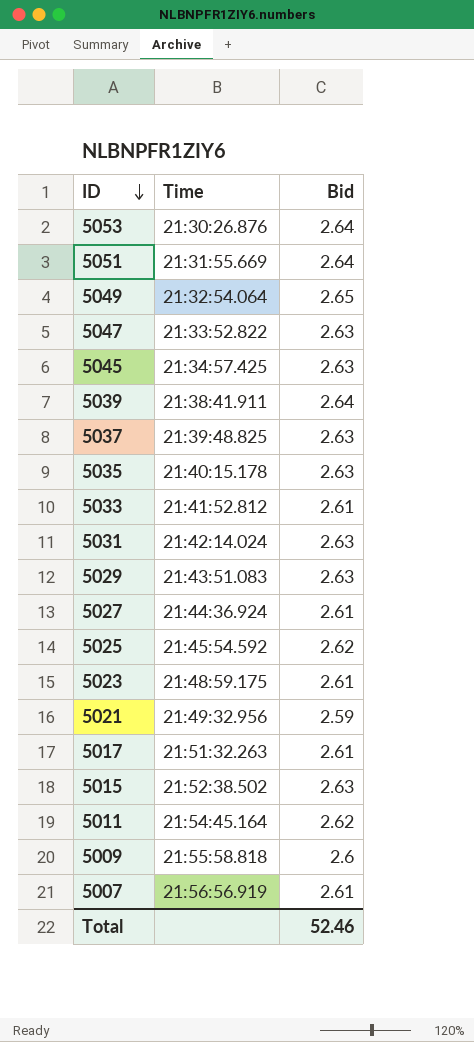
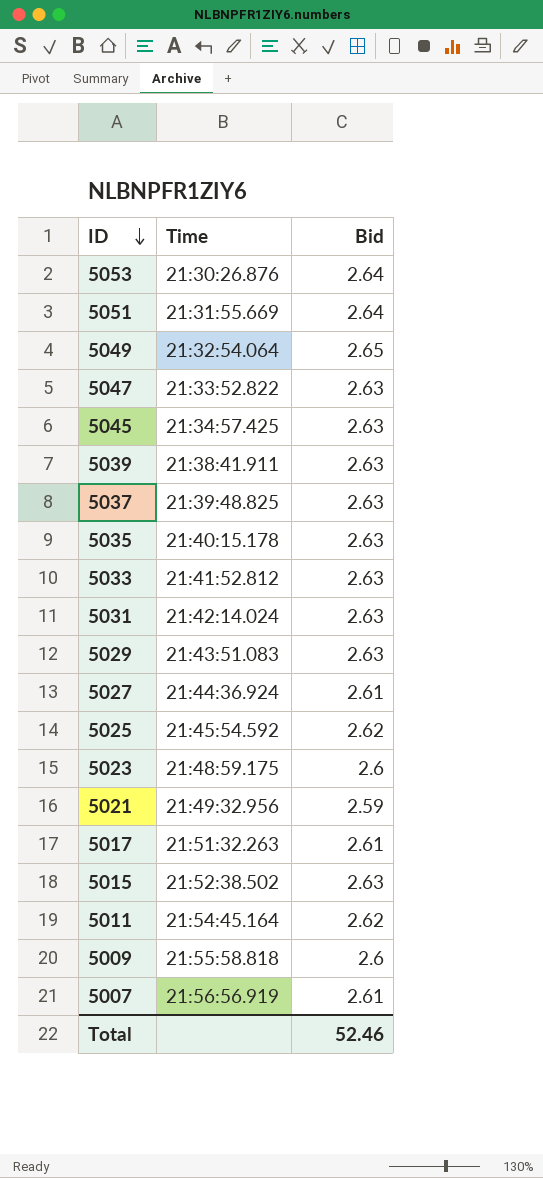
5039 | Bid: 2.64 -> 2.63
5033 | Bid: 2.61 -> 2.63
5023 | Bid: 2.61 -> 2.6

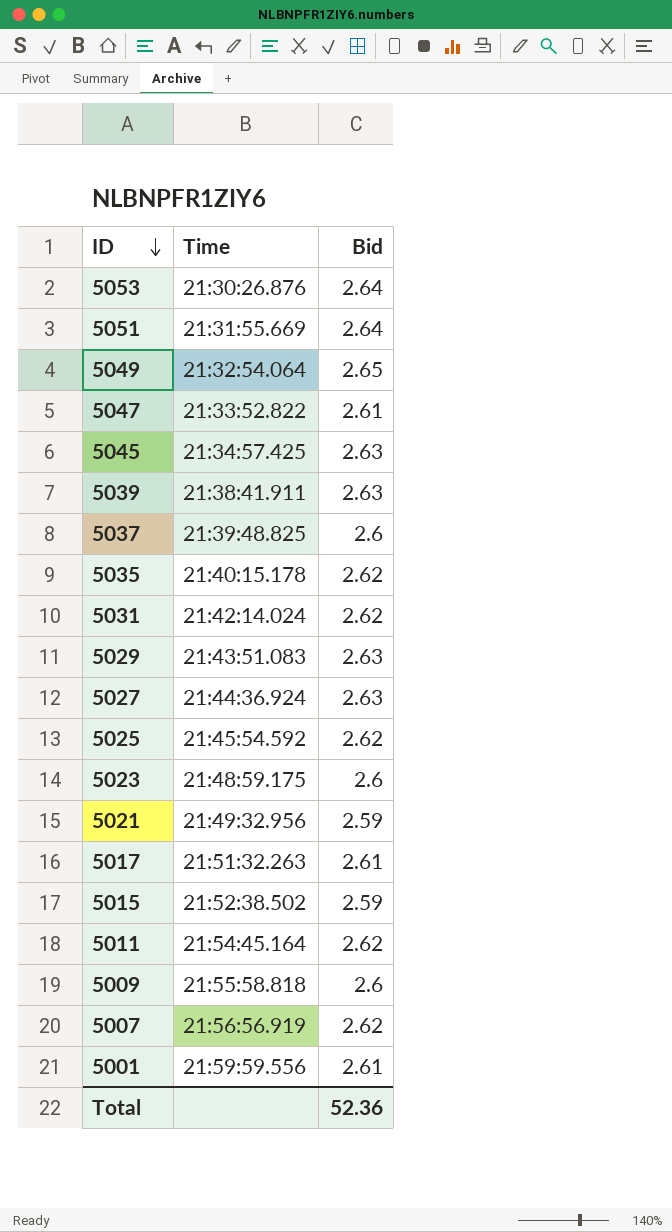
row 5033: 21:41:52.812 | 2.63 -> none
5047 | Bid: 2.63 -> 2.61
5037 | Bid: 2.63 -> 2.6
5035 | Bid: 2.63 -> 2.62
5031 | Bid: 2.63 -> 2.62
5027 | Bid: 2.61 -> 2.63
5015 | Bid: 2.63 -> 2.59
5007 | Bid: 2.61 -> 2.62
row 5001: none -> 21:59:59.556 | 2.61
Total | Bid: 52.46 -> 52.36

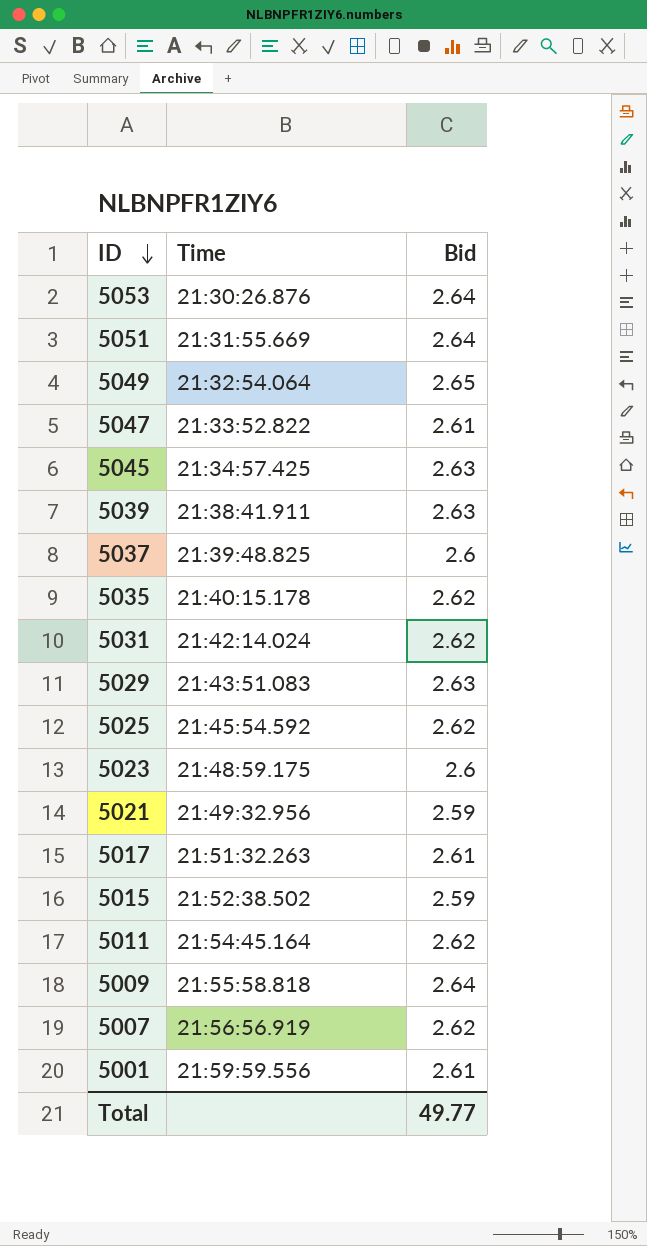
row 5027: 21:44:36.924 | 2.63 -> none
5009 | Bid: 2.6 -> 2.64
Total | Bid: 52.36 -> 49.77

